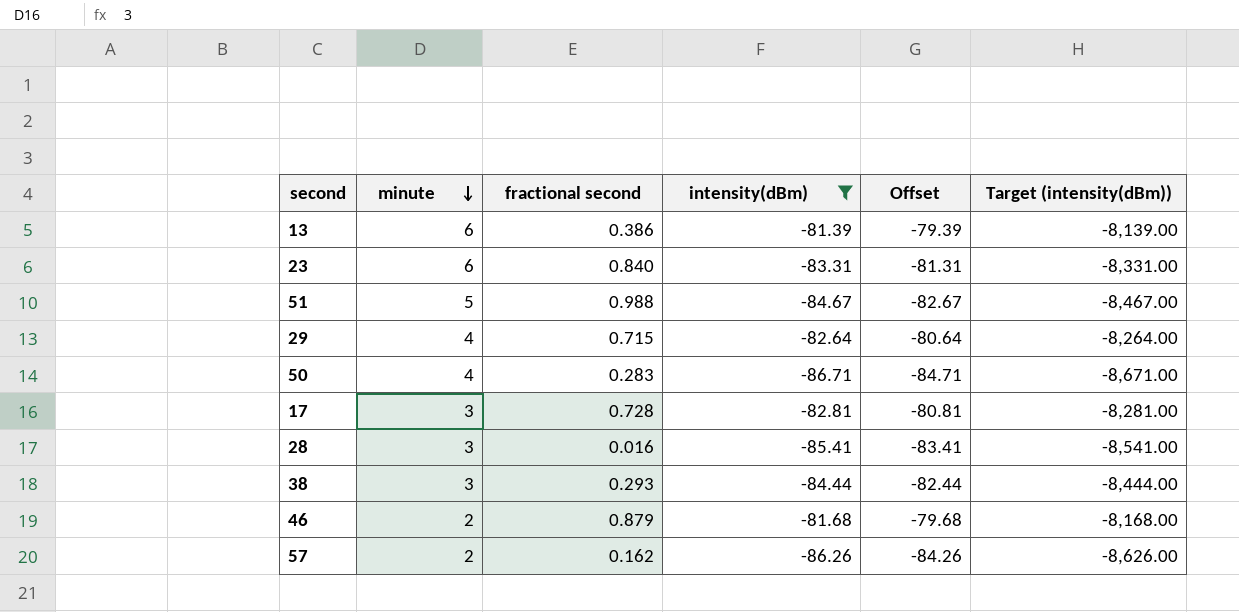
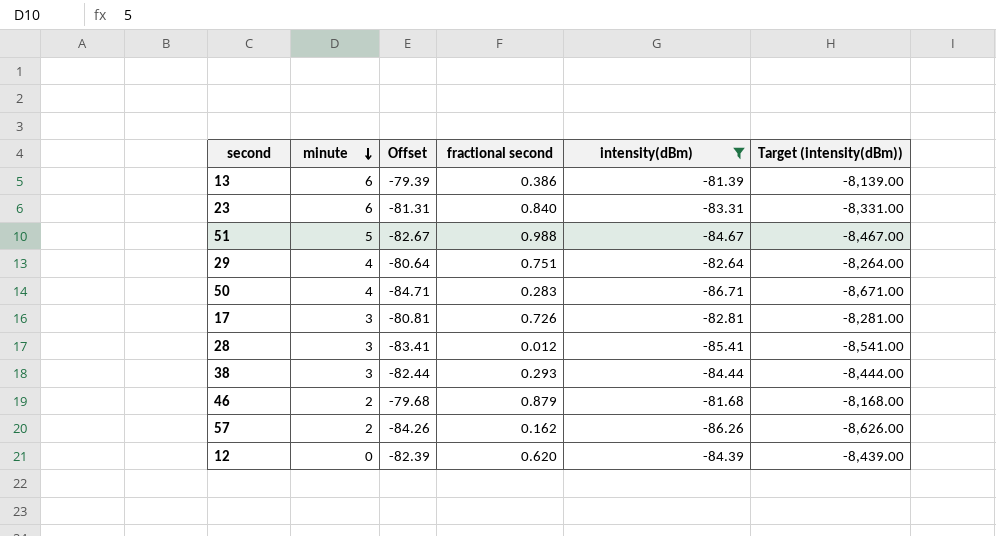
column Offset | position: 5 -> 3
29 | fractional second: 0.715 -> 0.751
17 | fractional second: 0.728 -> 0.726
28 | fractional second: 0.016 -> 0.012
row 12: none -> 0 | -82.39 | 0.620 | -84.39 | -8,439.00

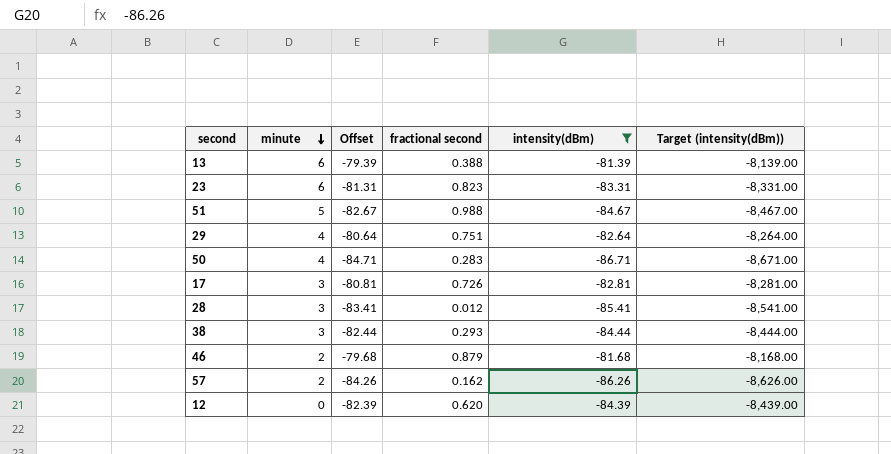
13 | fractional second: 0.386 -> 0.388
23 | fractional second: 0.840 -> 0.823

